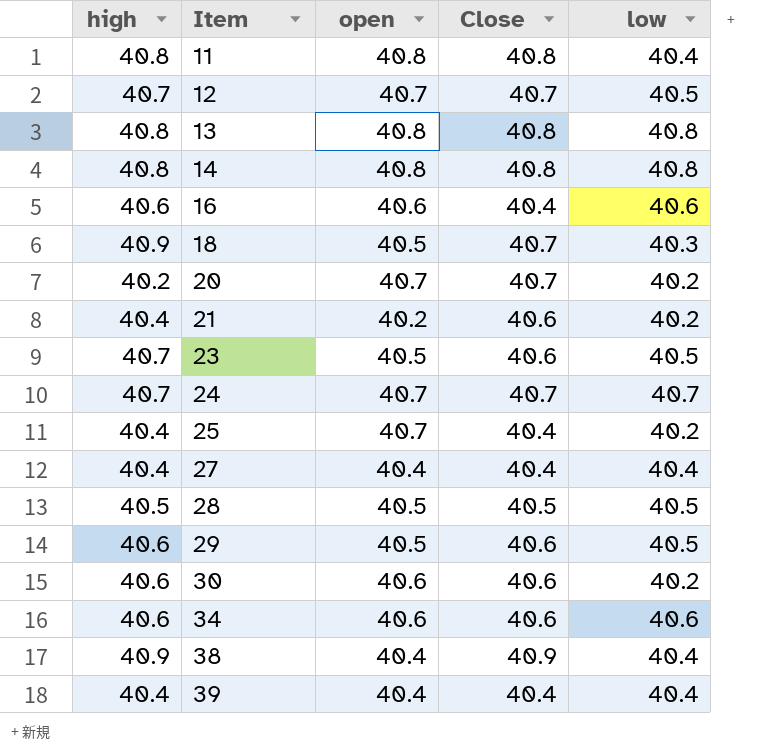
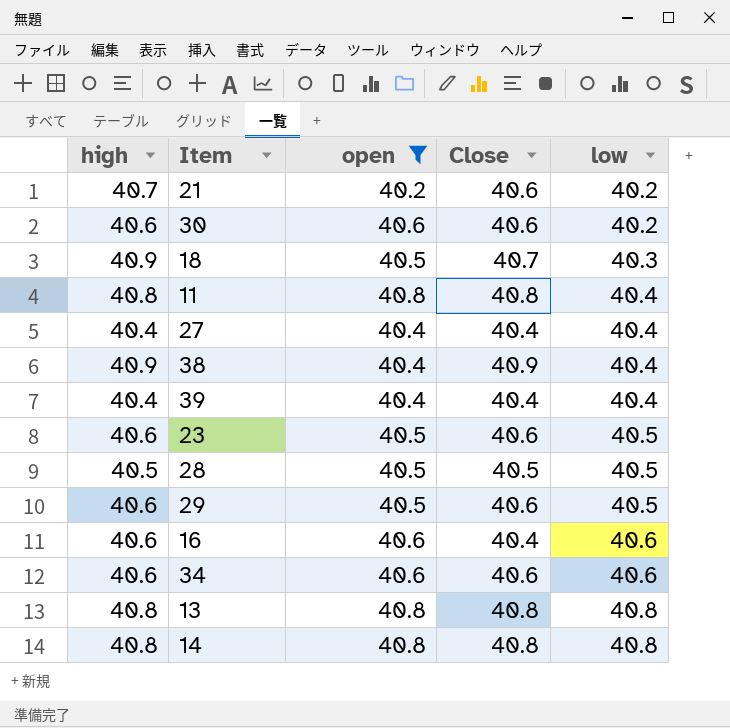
filter: none -> open != 40.7
row order: Item ascending -> low ascending
21 | high: 40.4 -> 40.7
23 | high: 40.7 -> 40.6

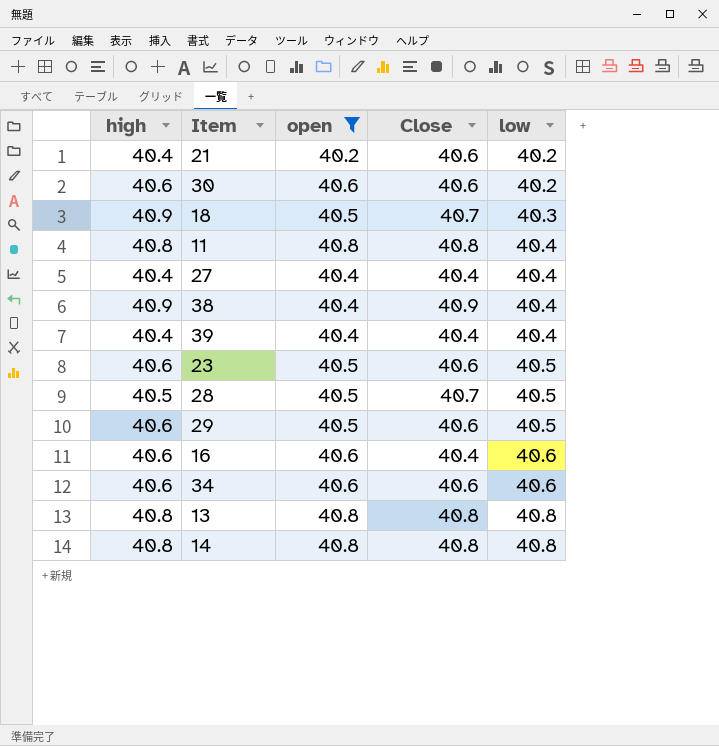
21 | high: 40.7 -> 40.4
28 | Close: 40.5 -> 40.7

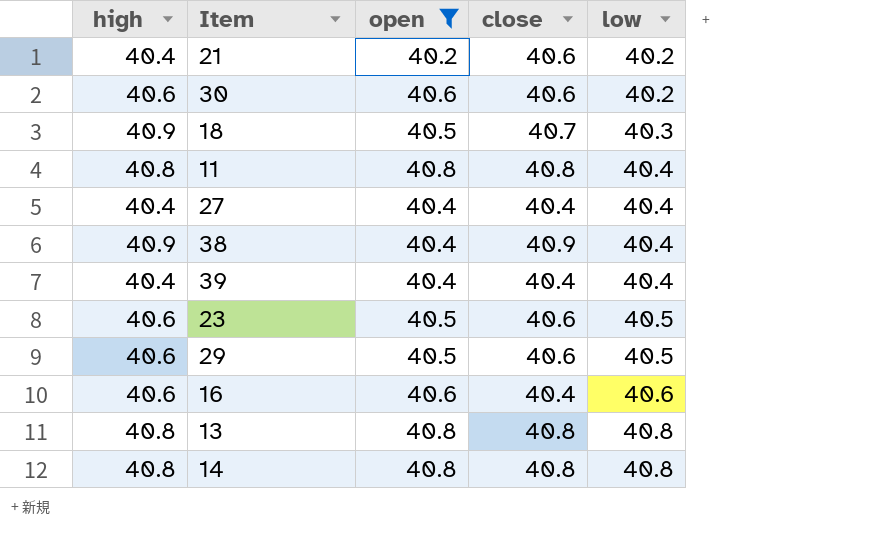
column name: Close -> close
row 28: 40.5 | 40.5 | 40.7 | 40.5 -> none
row 34: 40.6 | 40.6 | 40.6 | 40.6 -> none

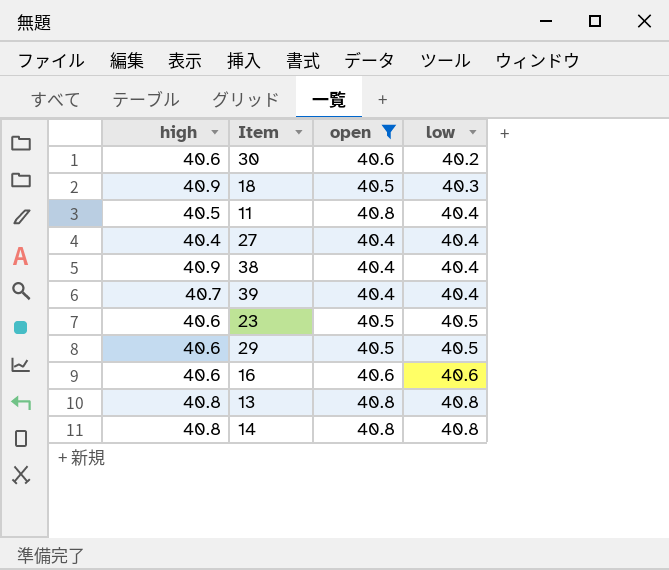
column close | position: 4 -> none
row 21: 40.4 | 40.2 | 40.6 | 40.2 -> none
11 | high: 40.8 -> 40.5
39 | high: 40.4 -> 40.7

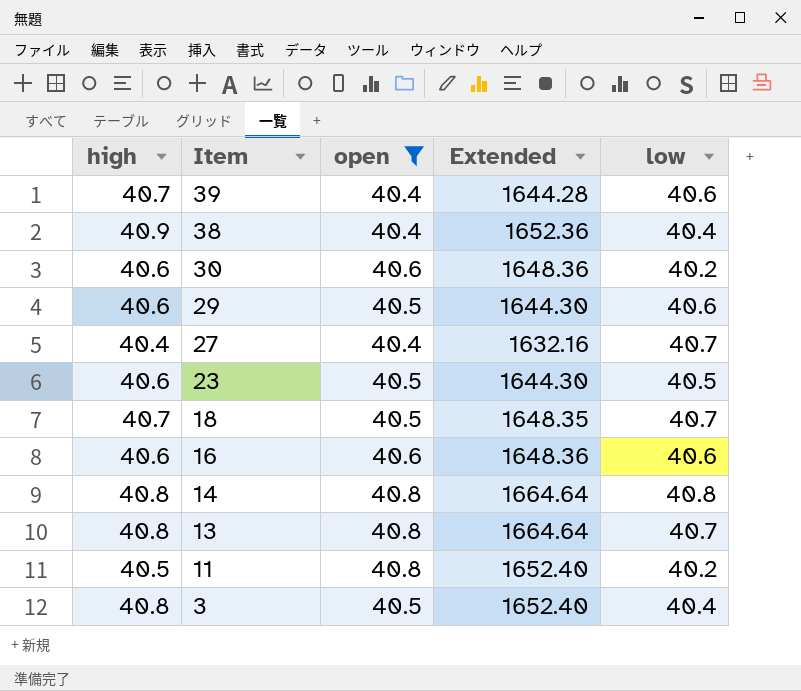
row order: low ascending -> Item descending
column Extended | formula: none -> [high] * [open]
39 | low: 40.4 -> 40.6
29 | low: 40.5 -> 40.6
27 | low: 40.4 -> 40.7
18 | high: 40.9 -> 40.7
18 | low: 40.3 -> 40.7
13 | low: 40.8 -> 40.7
11 | low: 40.4 -> 40.2
row 3: none -> 40.8 | 40.5 | 1652.40 | 40.4

